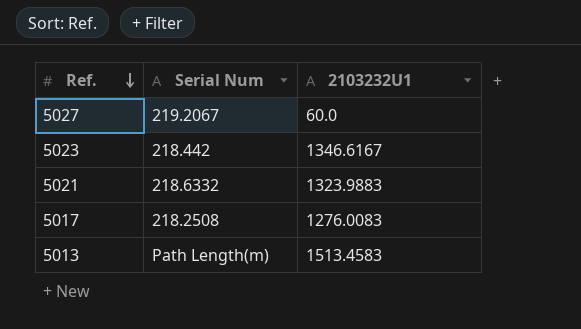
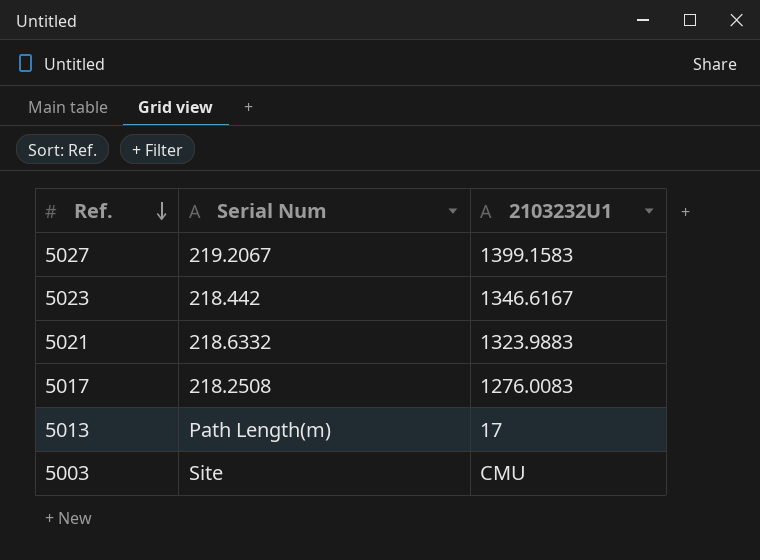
5027 | 2103232U1: 60.0 -> 1399.1583
5013 | 2103232U1: 1513.4583 -> 17
row 5003: none -> Site | CMU

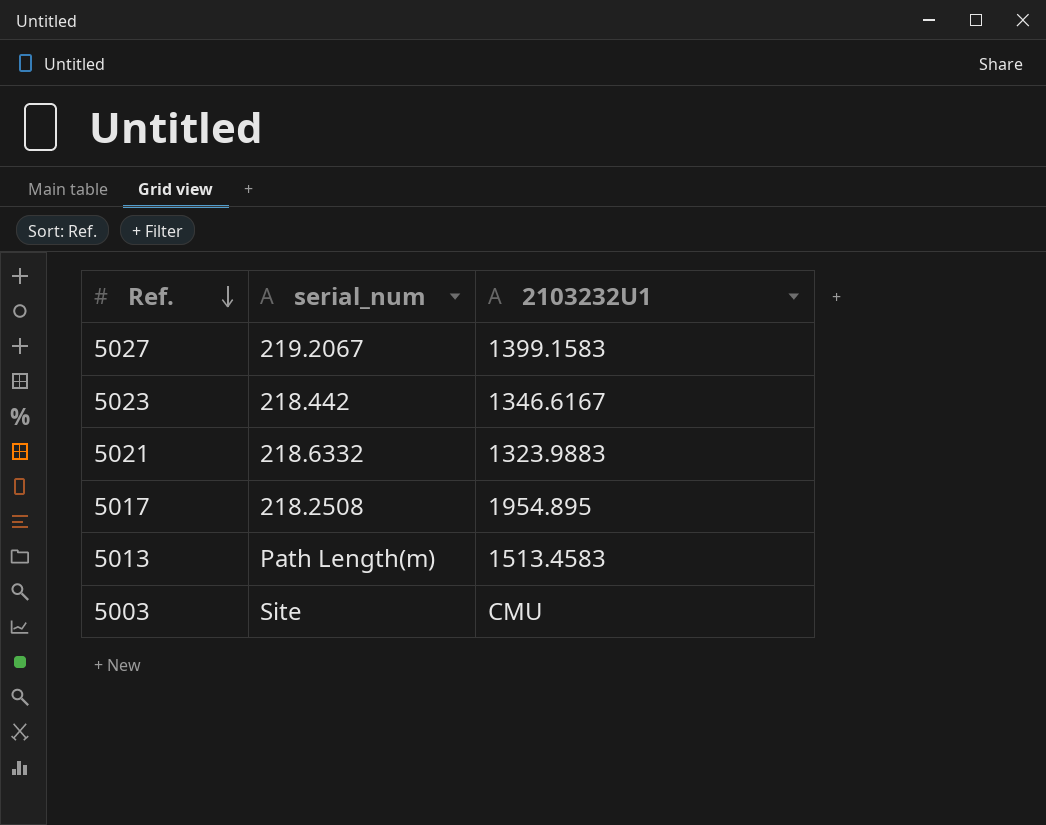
column name: Serial Num -> serial_num
5017 | 2103232U1: 1276.0083 -> 1954.895
5013 | 2103232U1: 17 -> 1513.4583

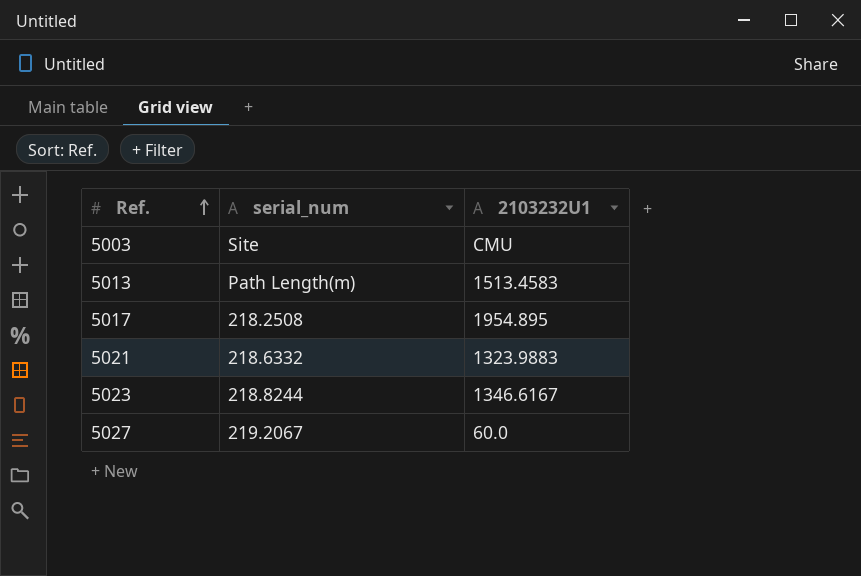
row order: Ref. descending -> Ref. ascending
5023 | serial_num: 218.442 -> 218.8244
5027 | 2103232U1: 1399.1583 -> 60.0

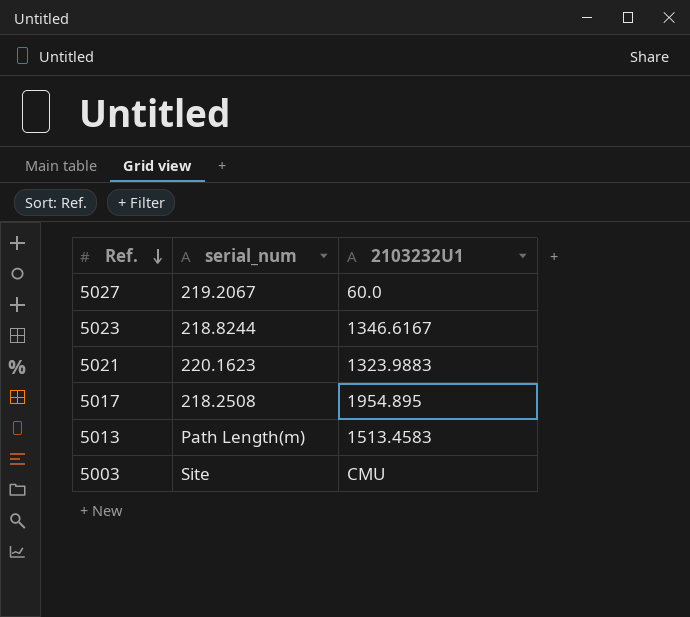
row order: Ref. ascending -> Ref. descending
5021 | serial_num: 218.6332 -> 220.1623

